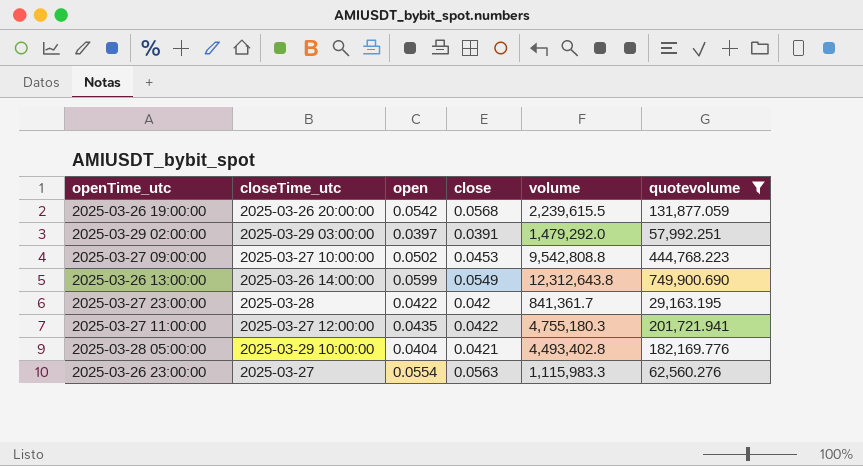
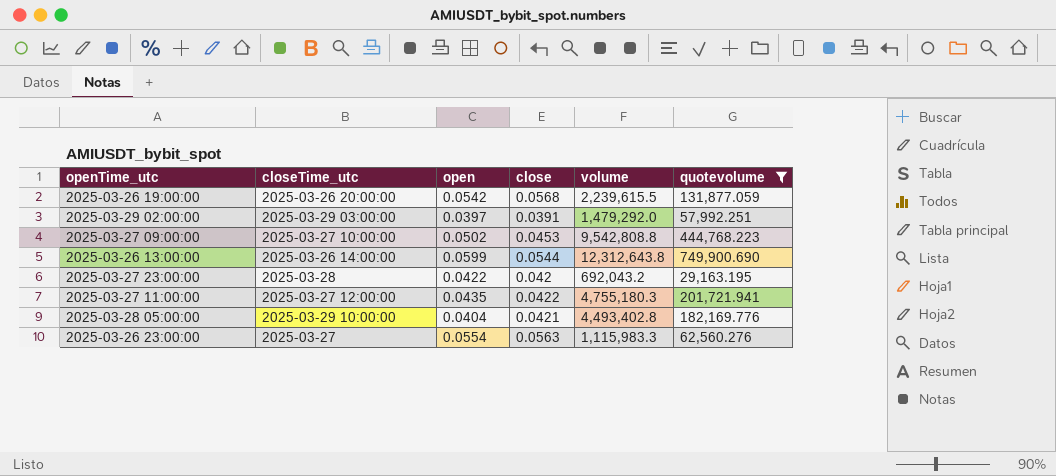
2025-03-26 13:00:00 | close: 0.0549 -> 0.0544
2025-03-27 23:00:00 | volume: 841,361.7 -> 692,043.2

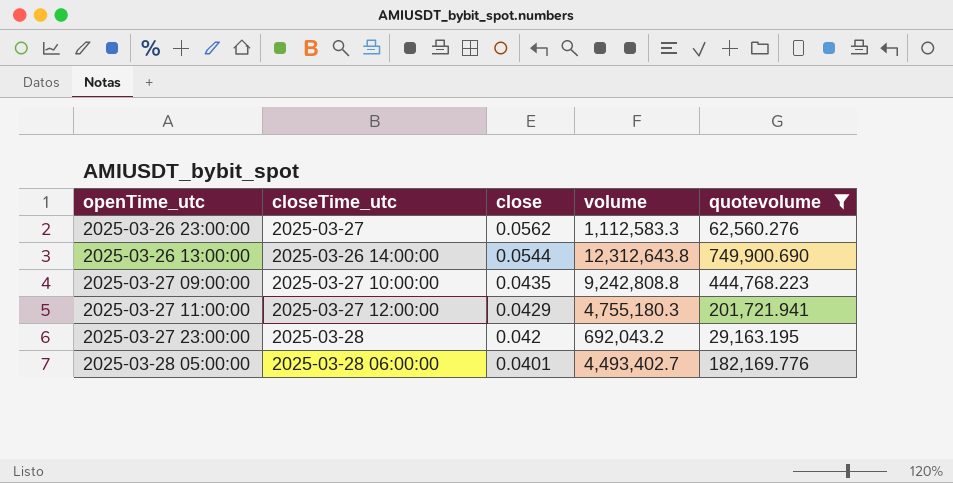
row order: none -> close descending
column open | position: 3 -> none
row 2025-03-26 19:00:00: 2025-03-26 20:00:00 | 0.0542 | 0.0568 | 2,239,615.5 | 131,877.059 -> none
row 2025-03-29 02:00:00: 2025-03-29 03:00:00 | 0.0397 | 0.0391 | 1,479,292.0 | 57,992.251 -> none
2025-03-26 23:00:00 | close: 0.0563 -> 0.0562
2025-03-26 23:00:00 | volume: 1,115,983.3 -> 1,112,583.3
2025-03-27 09:00:00 | close: 0.0453 -> 0.0435
2025-03-27 09:00:00 | volume: 9,542,808.8 -> 9,242,808.8
2025-03-27 11:00:00 | close: 0.0422 -> 0.0429
2025-03-28 05:00:00 | closeTime_utc: 2025-03-29 10:00:00 -> 2025-03-28 06:00:00
2025-03-28 05:00:00 | close: 0.0421 -> 0.0401
2025-03-28 05:00:00 | volume: 4,493,402.8 -> 4,493,402.7

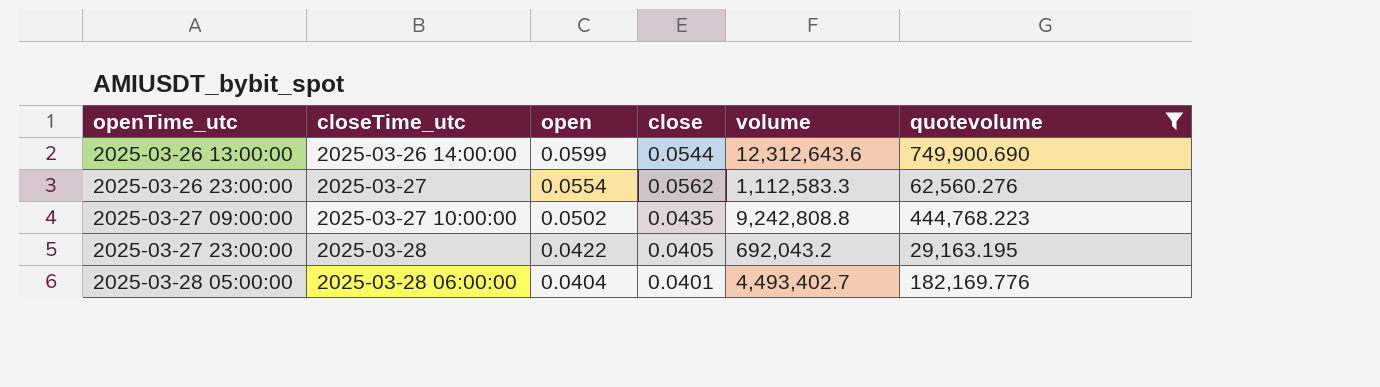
row order: close descending -> openTime_utc ascending
column open | position: none -> 3
row 2025-03-27 11:00:00: 2025-03-27 12:00:00 | 0.0429 | 4,755,180.3 | 201,721.941 -> none
2025-03-26 13:00:00 | volume: 12,312,643.8 -> 12,312,643.6
2025-03-27 23:00:00 | close: 0.042 -> 0.0405

